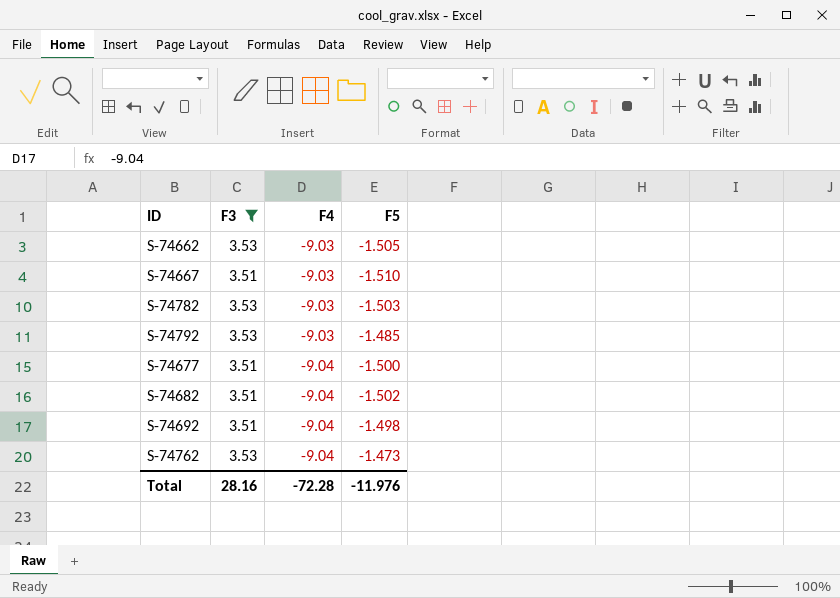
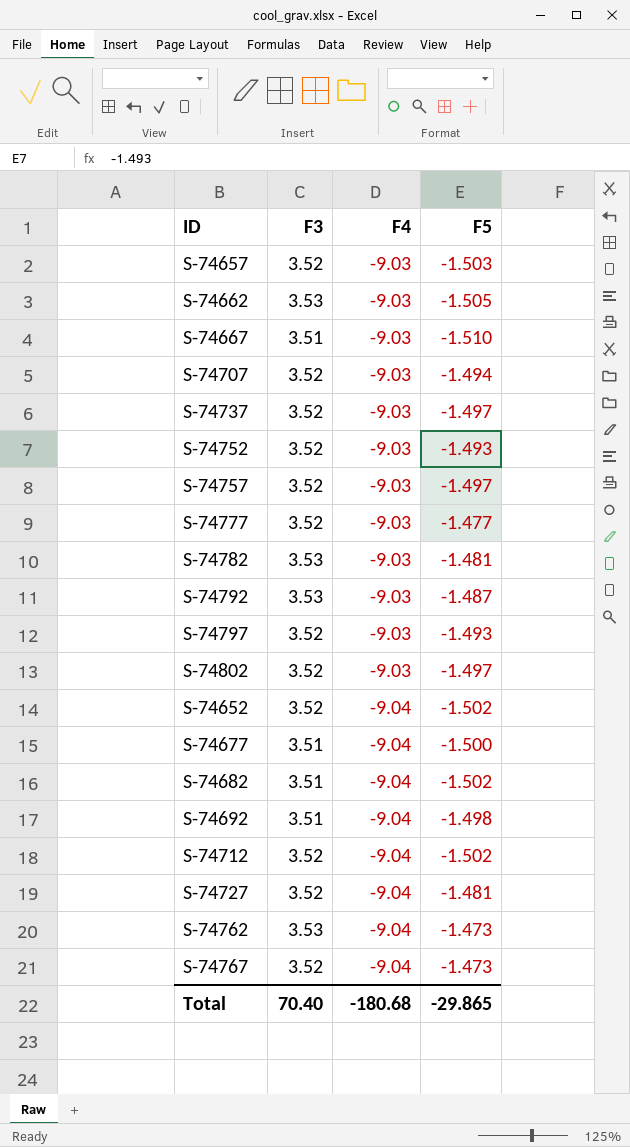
filter: F3 != 3.52 -> none
S-74782 | F5: -1.503 -> -1.481
S-74792 | F5: -1.485 -> -1.487
Total | F3: 28.16 -> 70.40
Total | F4: -72.28 -> -180.68
Total | F5: -11.976 -> -29.865

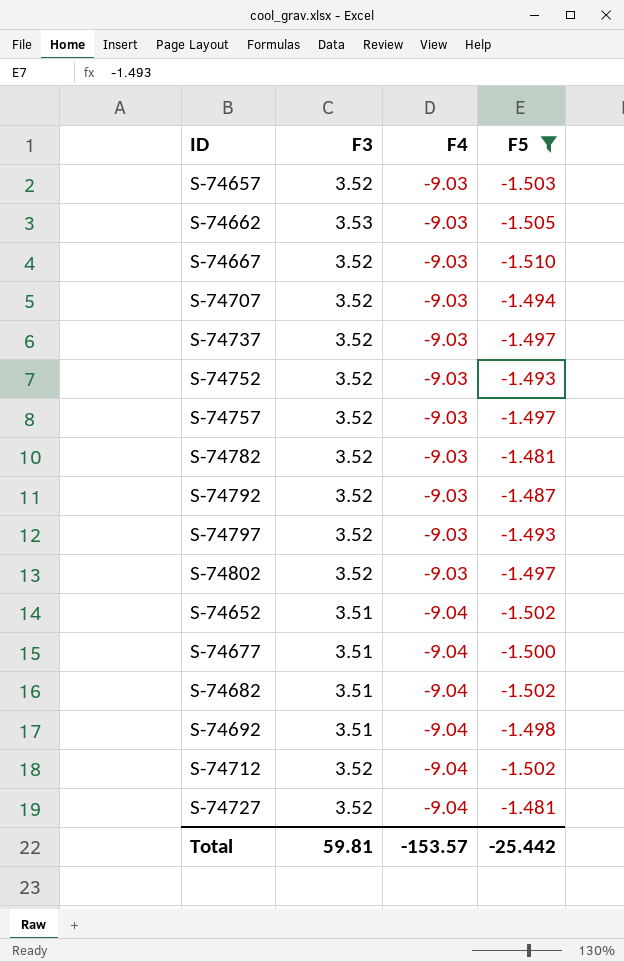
filter: none -> F5 <= -1.481
S-74667 | F3: 3.51 -> 3.52
S-74782 | F3: 3.53 -> 3.52
S-74792 | F3: 3.53 -> 3.52
S-74652 | F3: 3.52 -> 3.51
Total | F3: 70.40 -> 59.81
Total | F4: -180.68 -> -153.57
Total | F5: -29.865 -> -25.442

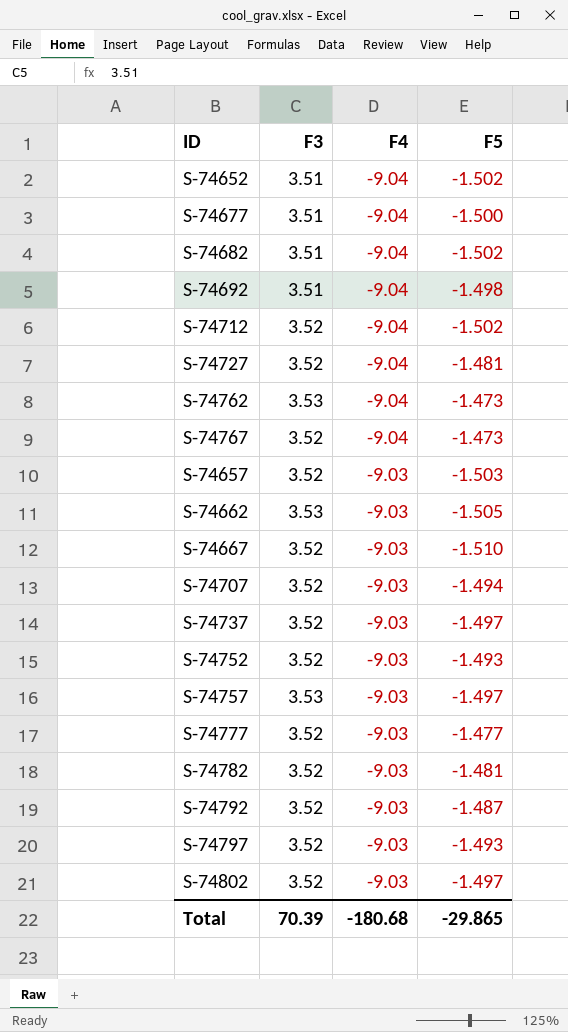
filter: F5 <= -1.481 -> none
row order: F4 descending -> F4 ascending
S-74757 | F3: 3.52 -> 3.53
Total | F3: 59.81 -> 70.39
Total | F4: -153.57 -> -180.68
Total | F5: -25.442 -> -29.865

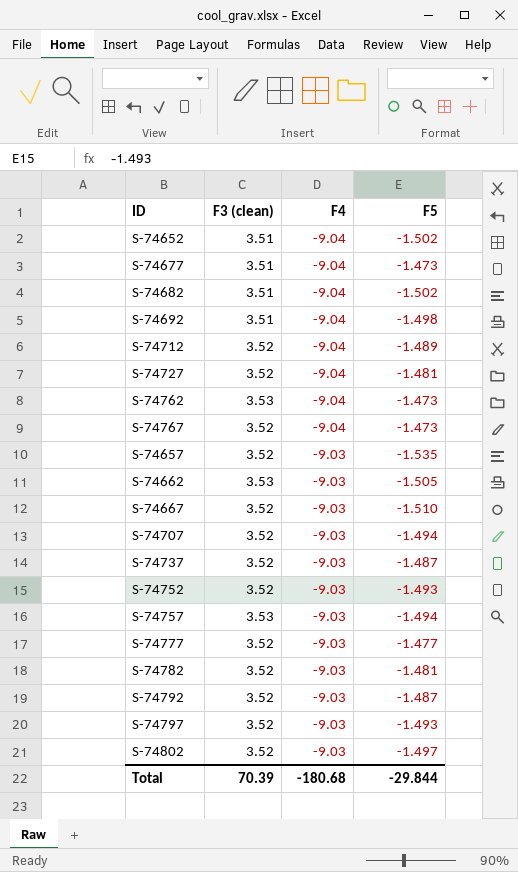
column name: F3 -> F3 (clean)
S-74677 | F5: -1.500 -> -1.473
S-74712 | F5: -1.502 -> -1.489
S-74657 | F5: -1.503 -> -1.535
S-74737 | F5: -1.497 -> -1.487
S-74757 | F5: -1.497 -> -1.494
Total | F5: -29.865 -> -29.844

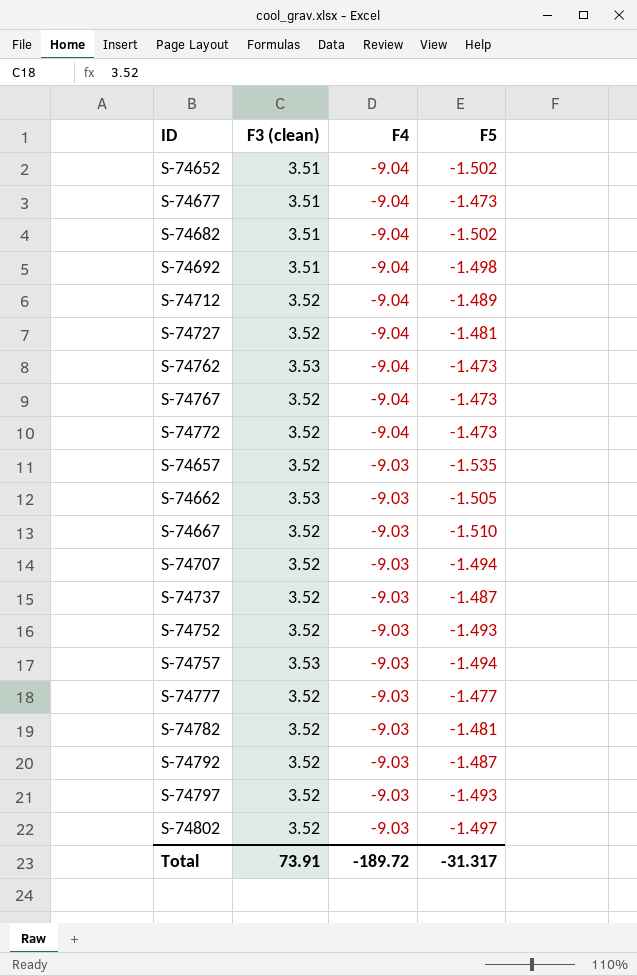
row S-74772: none -> 3.52 | -9.04 | -1.473
Total | F3 (clean): 70.39 -> 73.91
Total | F4: -180.68 -> -189.72
Total | F5: -29.844 -> -31.317

